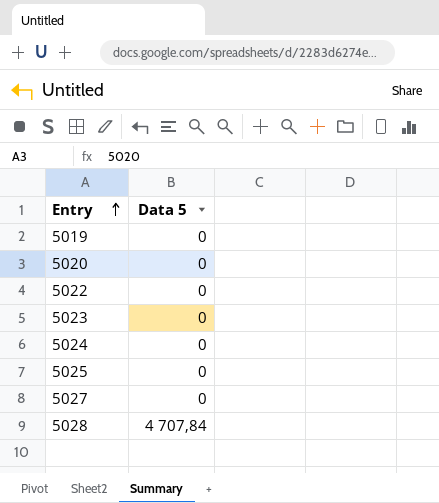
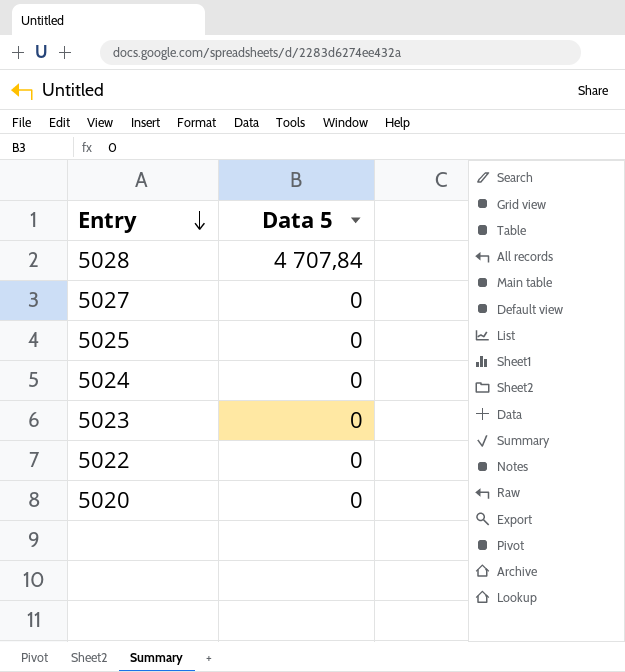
row order: Entry ascending -> Entry descending
row 5019: 0 -> none

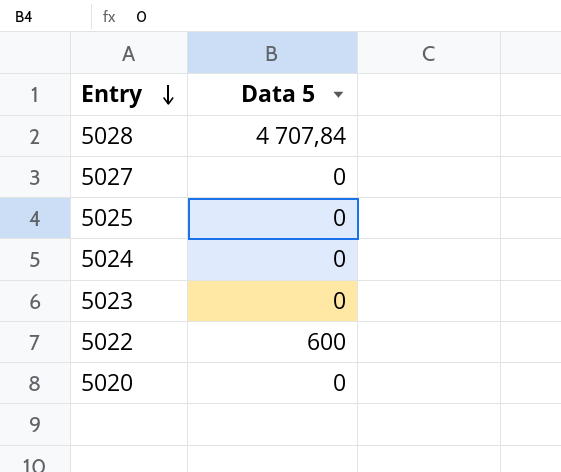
5022 | Data 5: 0 -> 600

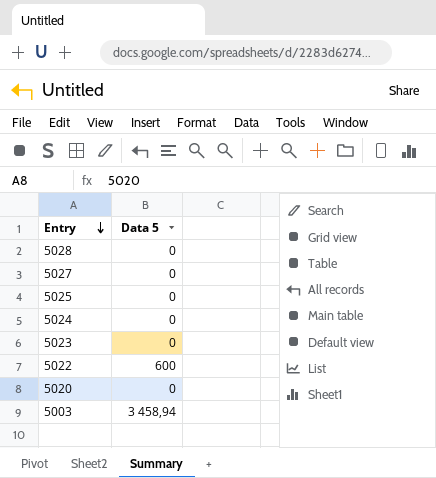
5028 | Data 5: 4 707,84 -> 0
row 5003: none -> 3 458,94

